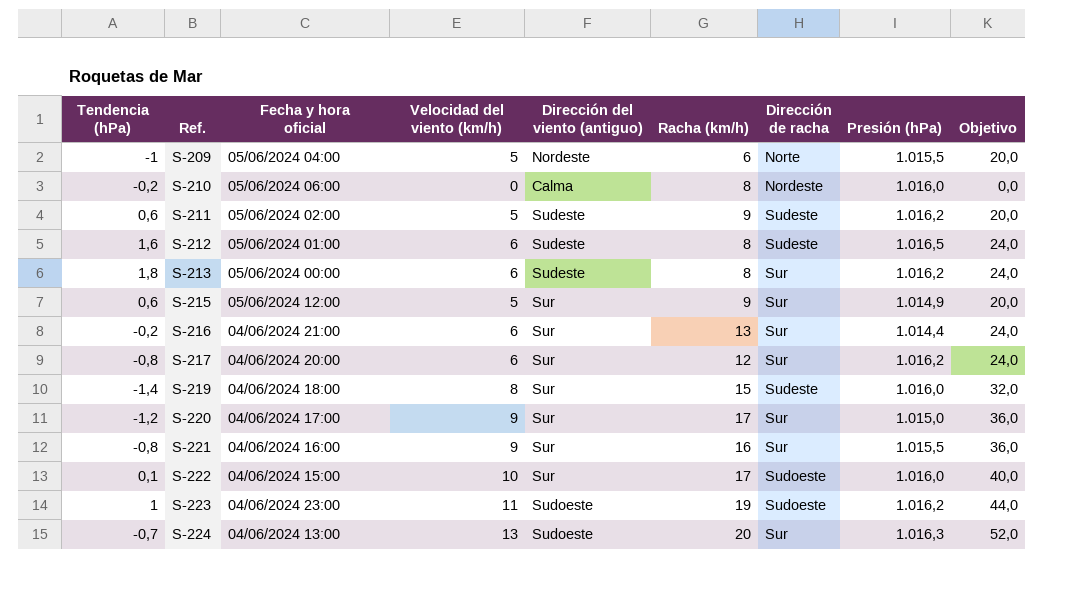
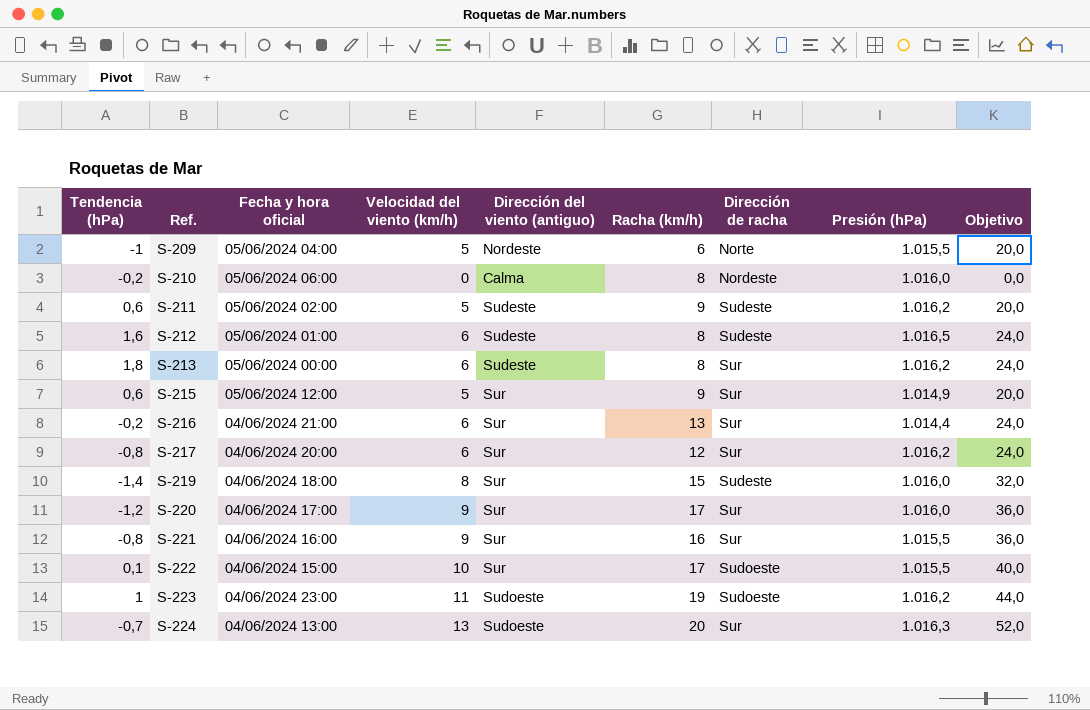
S-220 | Presión (hPa): 1.015,0 -> 1.016,0
S-222 | Presión (hPa): 1.016,0 -> 1.015,5

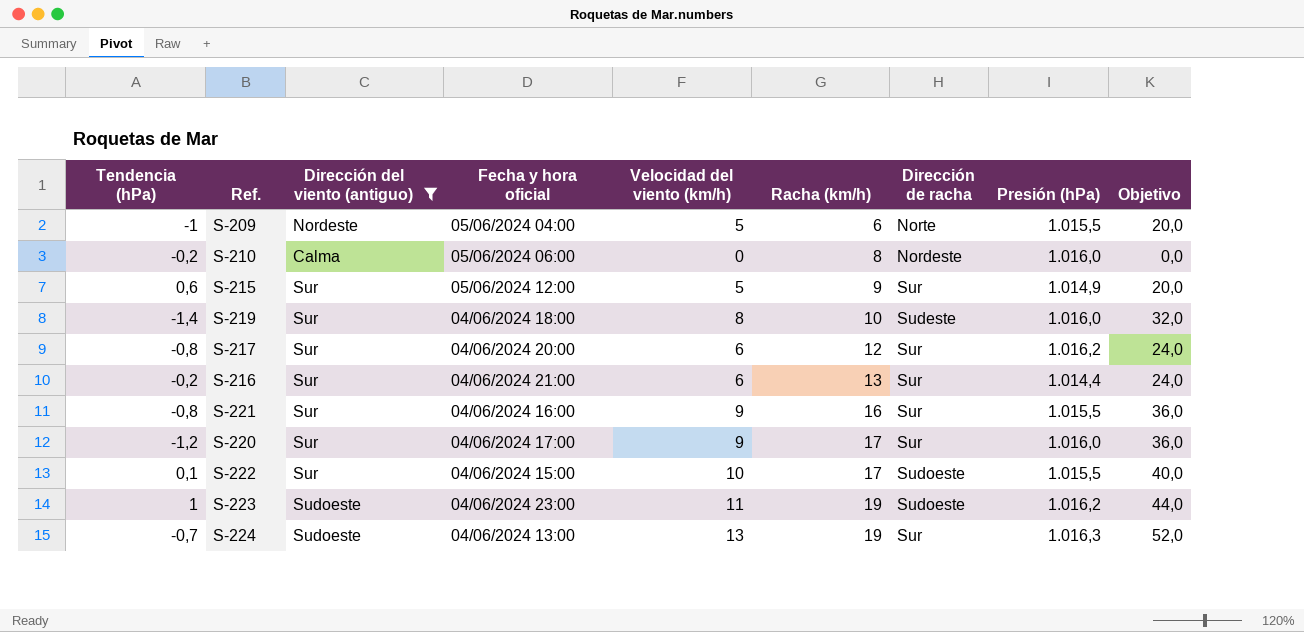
filter: none -> Dirección del viento (antiguo) != Sudeste
row order: Ref. ascending -> Racha (km/h) ascending
column Dirección del viento (antiguo) | position: 5 -> 3
S-219 | Racha (km/h): 15 -> 10
S-224 | Racha (km/h): 20 -> 19

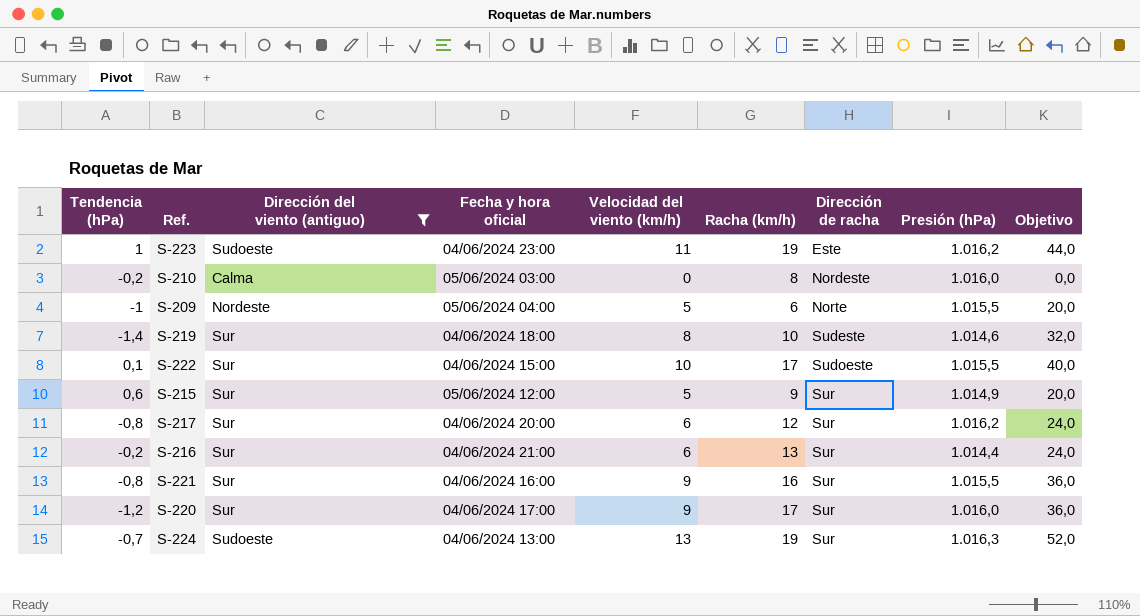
row order: Racha (km/h) ascending -> Dirección de racha ascending
S-223 | Dirección de racha: Sudoeste -> Este
S-210 | Fecha y hora oficial: 05/06/2024 06:00 -> 05/06/2024 03:00
S-219 | Presión (hPa): 1.016,0 -> 1.014,6

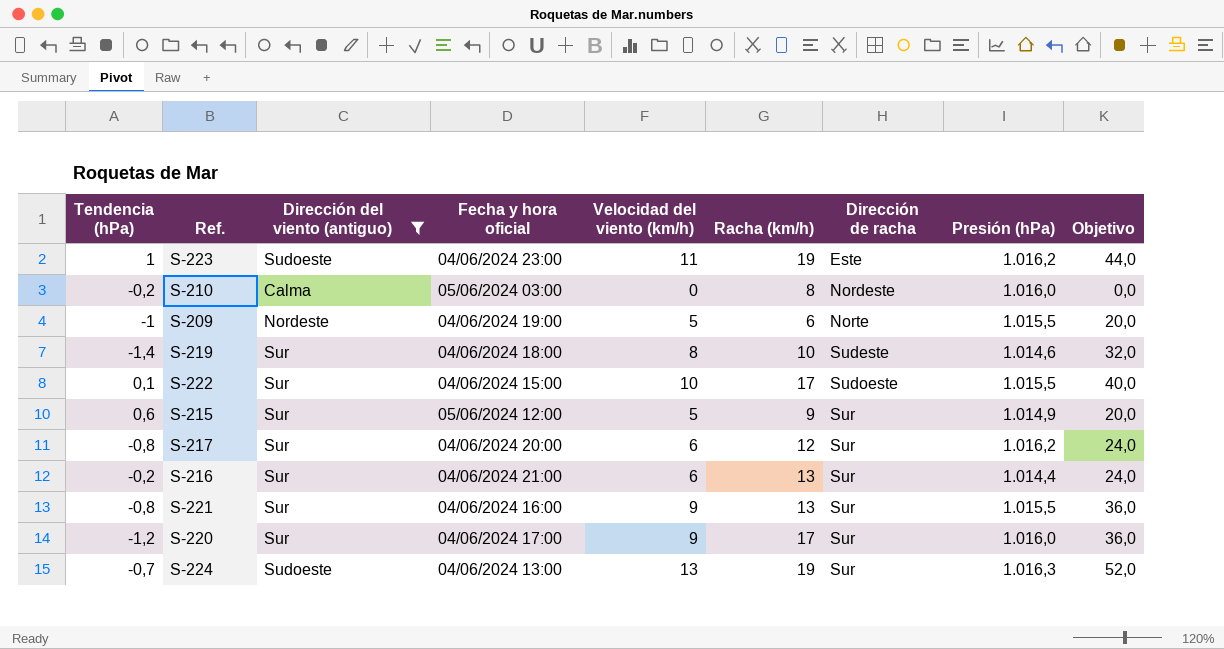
S-209 | Fecha y hora oficial: 05/06/2024 04:00 -> 04/06/2024 19:00
S-221 | Racha (km/h): 16 -> 13

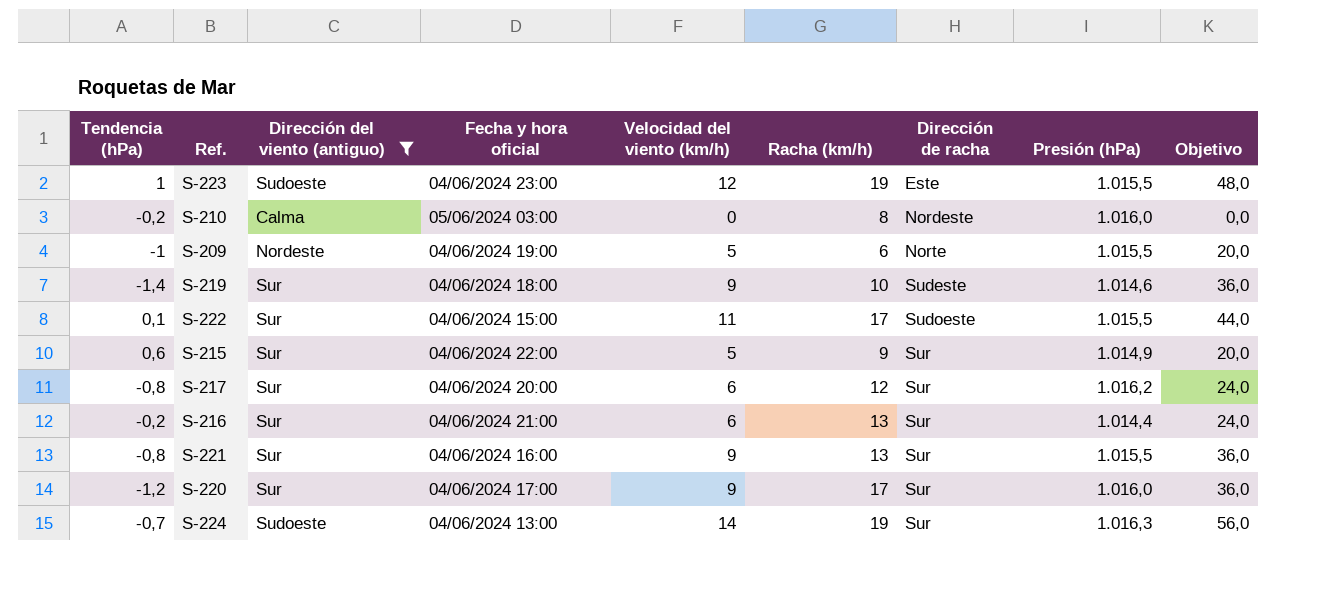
S-223 | Velocidad del viento (km/h): 11 -> 12
S-223 | Presión (hPa): 1.016,2 -> 1.015,5
S-223 | Objetivo: 44,0 -> 48,0
S-219 | Velocidad del viento (km/h): 8 -> 9
S-219 | Objetivo: 32,0 -> 36,0
S-222 | Velocidad del viento (km/h): 10 -> 11
S-222 | Objetivo: 40,0 -> 44,0
S-215 | Fecha y hora oficial: 05/06/2024 12:00 -> 04/06/2024 22:00
S-224 | Velocidad del viento (km/h): 13 -> 14
S-224 | Objetivo: 52,0 -> 56,0

